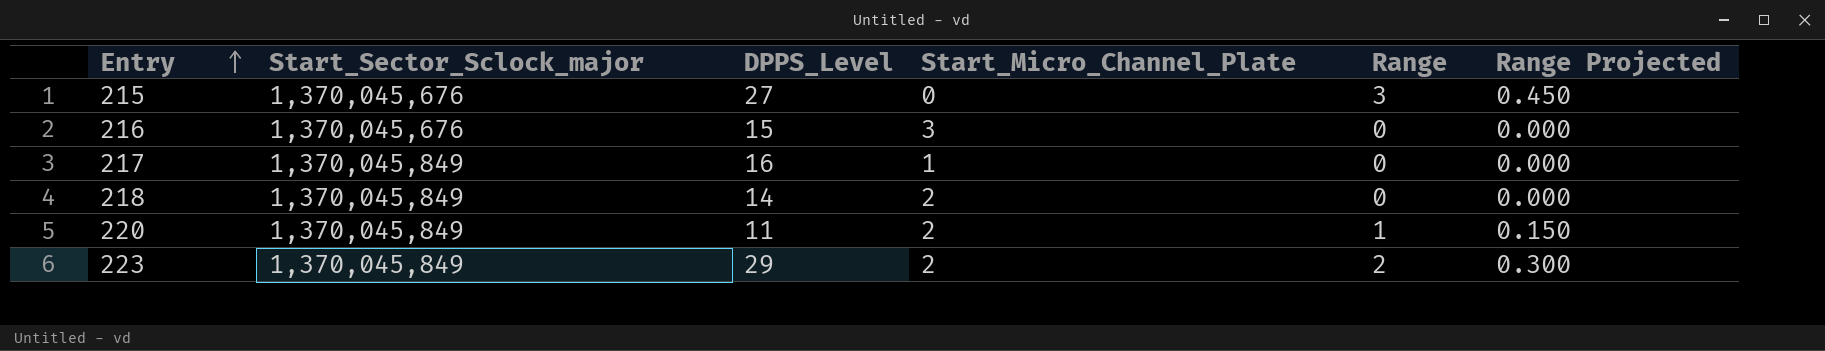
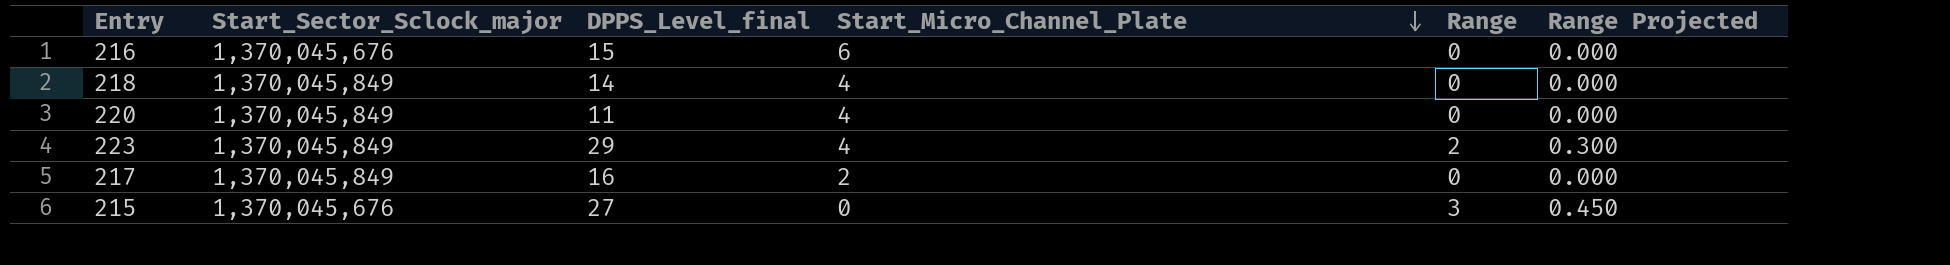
row order: Entry ascending -> Start_Micro_Channel_Plate descending
column name: DPPS_Level -> DPPS_Level_final
216 | Start_Micro_Channel_Plate: 3 -> 6
218 | Start_Micro_Channel_Plate: 2 -> 4
220 | Start_Micro_Channel_Plate: 2 -> 4
220 | Range: 1 -> 0
220 | Range Projected: 0.150 -> 0.000
223 | Start_Micro_Channel_Plate: 2 -> 4
217 | Start_Micro_Channel_Plate: 1 -> 2

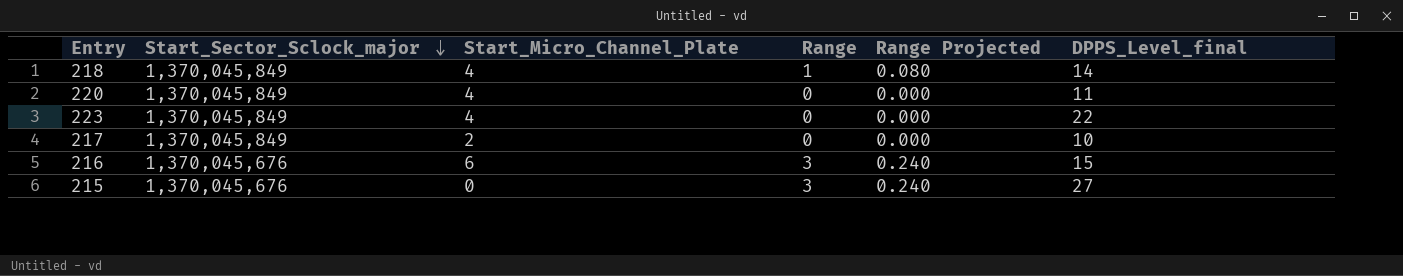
row order: Start_Micro_Channel_Plate descending -> Start_Sector_Sclock_major descending
column Range Projected | formula: [Range] * 0.15 -> [Range] * 0.08
column DPPS_Level_final | position: 3 -> 6
218 | Range: 0 -> 1
223 | Range: 2 -> 0
223 | DPPS_Level_final: 29 -> 22
217 | DPPS_Level_final: 16 -> 10
216 | Range: 0 -> 3

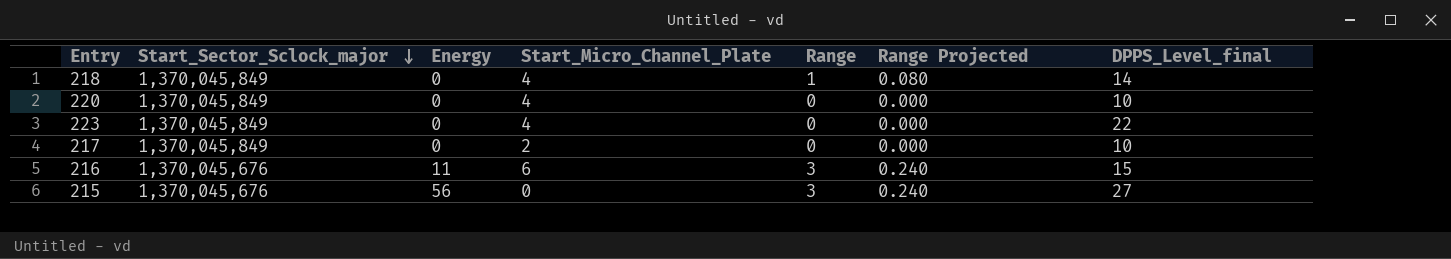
column Energy | position: none -> 3
220 | DPPS_Level_final: 11 -> 10

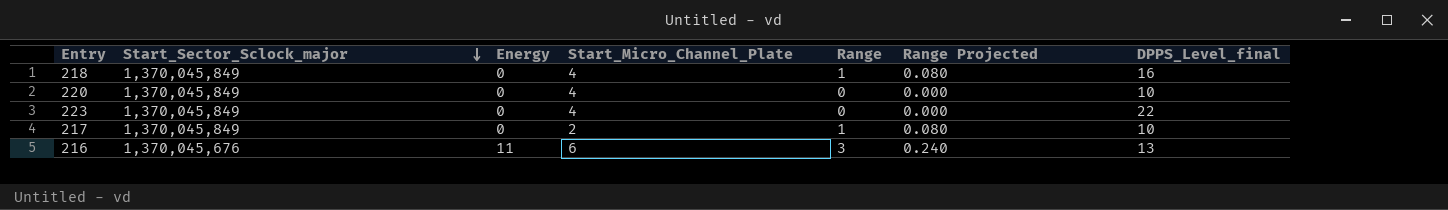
row 215: 1,370,045,676 | 56 | 0 | 3 | 0.240 | 27 -> none
218 | DPPS_Level_final: 14 -> 16
217 | Range: 0 -> 1
217 | Range Projected: 0.000 -> 0.080
216 | DPPS_Level_final: 15 -> 13

